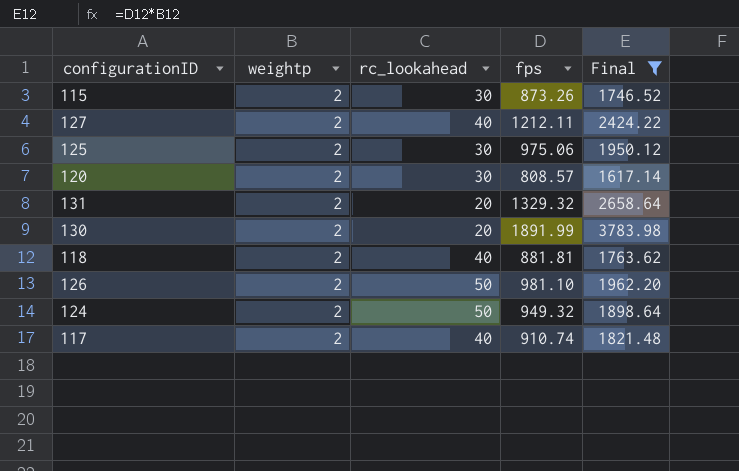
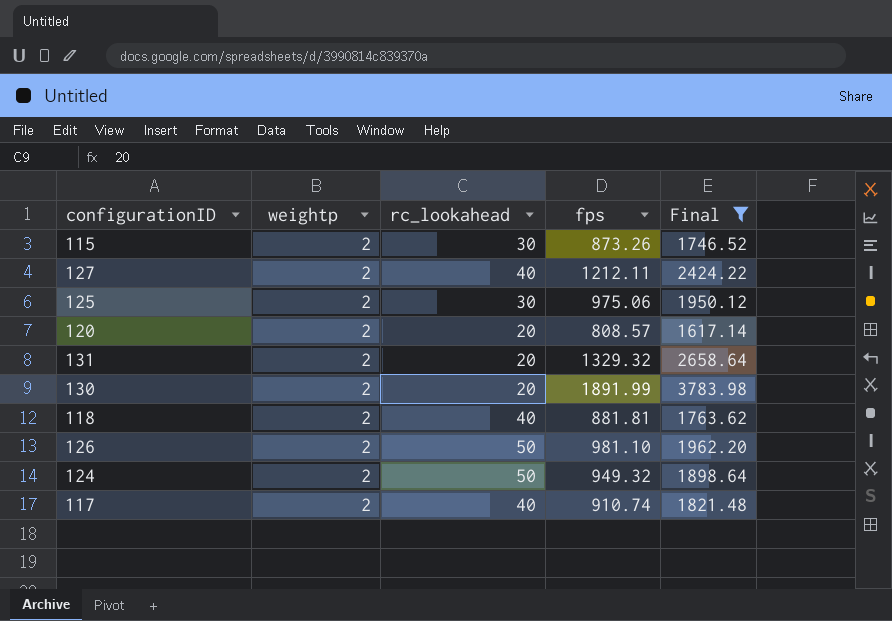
120 | rc_lookahead: 30 -> 20

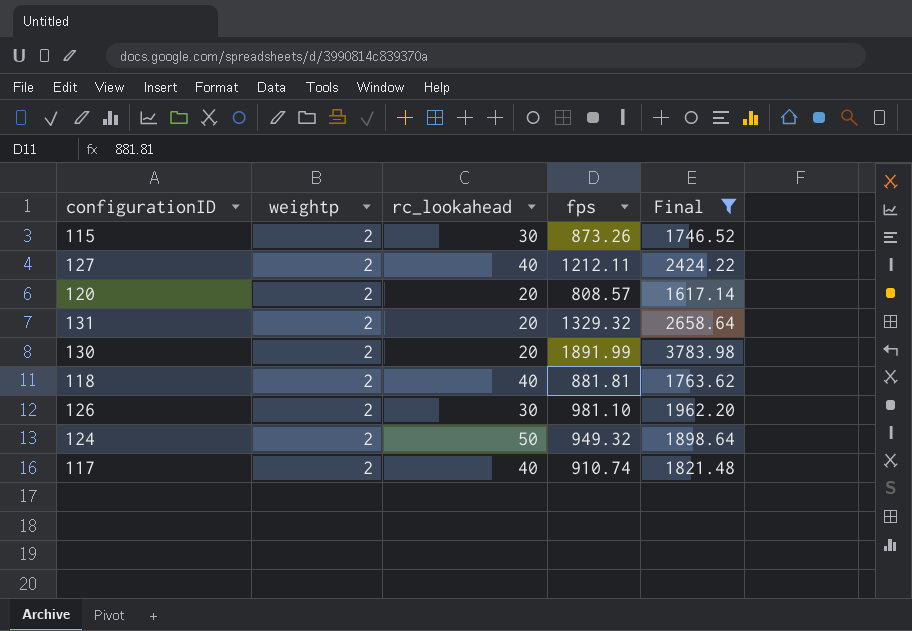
row 125: 2 | 30 | 975.06 | 1950.12 -> none
126 | rc_lookahead: 50 -> 30

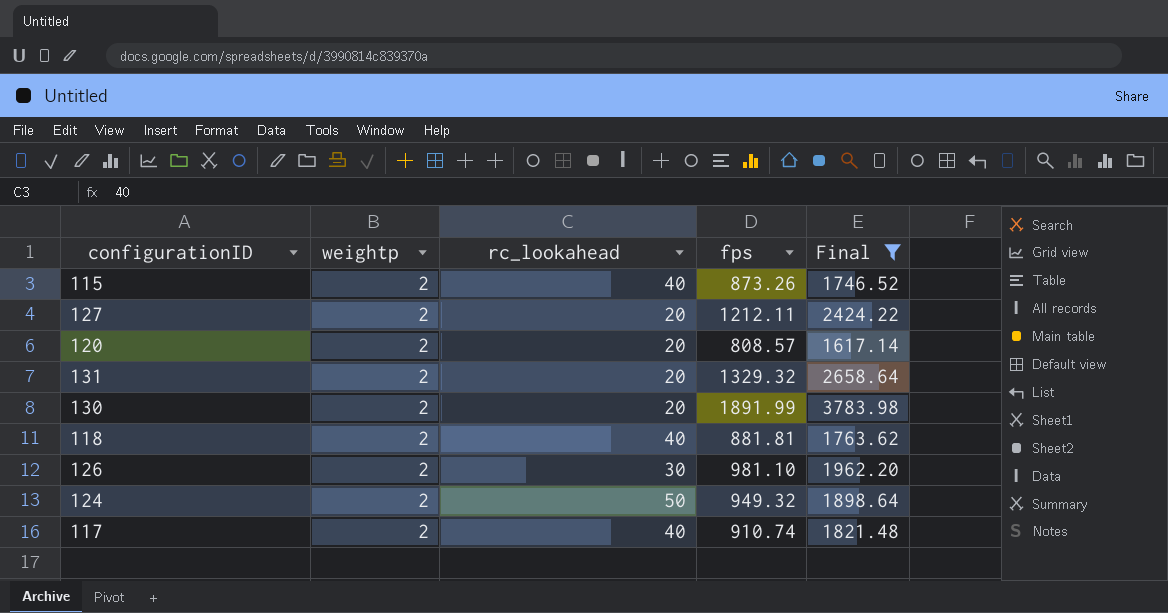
115 | rc_lookahead: 30 -> 40
127 | rc_lookahead: 40 -> 20

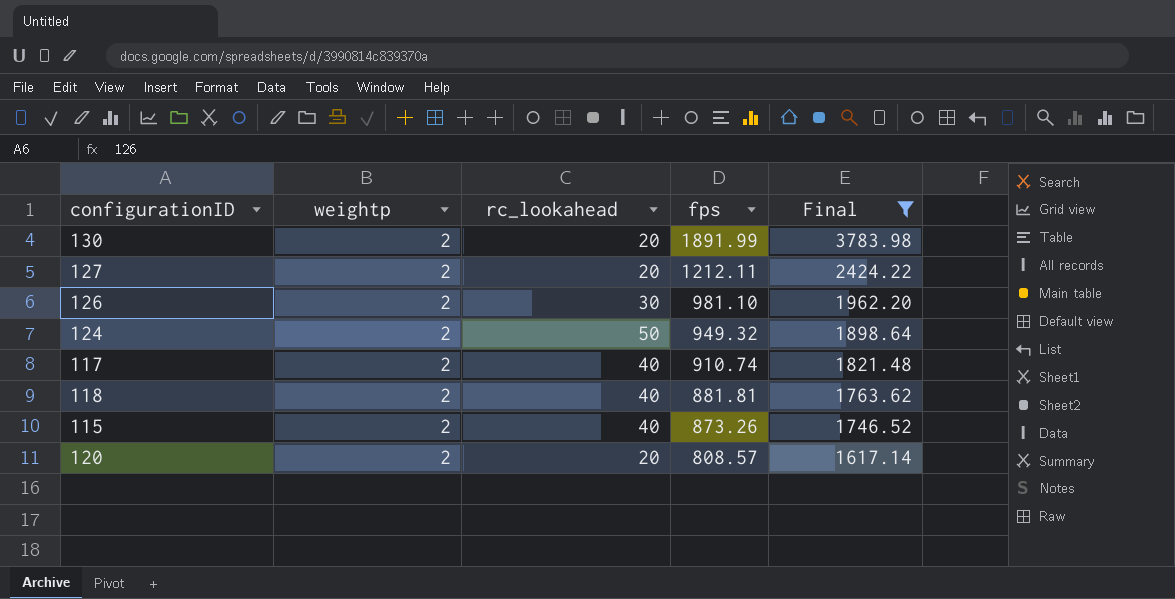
row order: none -> fps descending
row 131: 2 | 20 | 1329.32 | 2658.64 -> none

